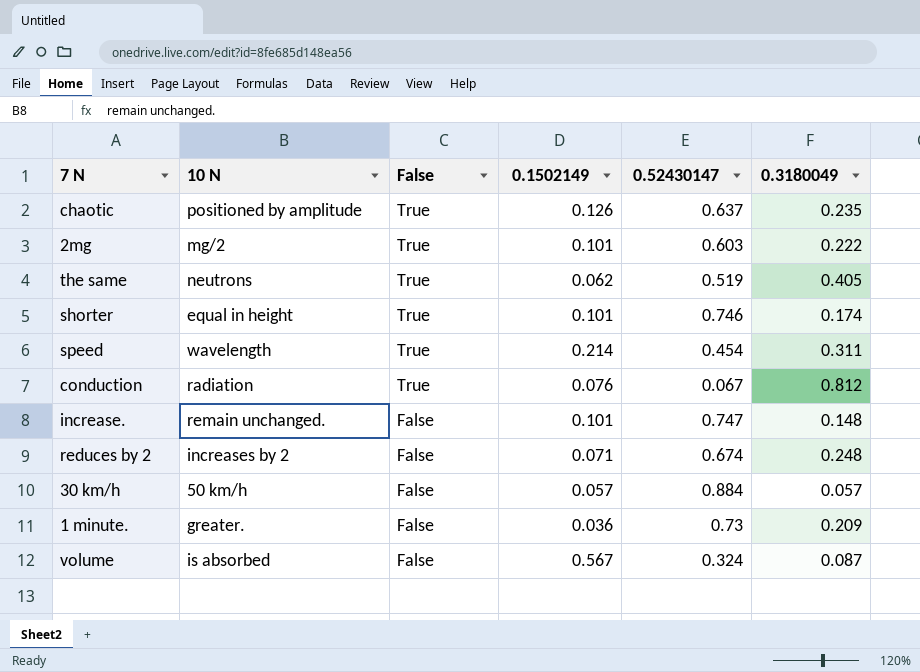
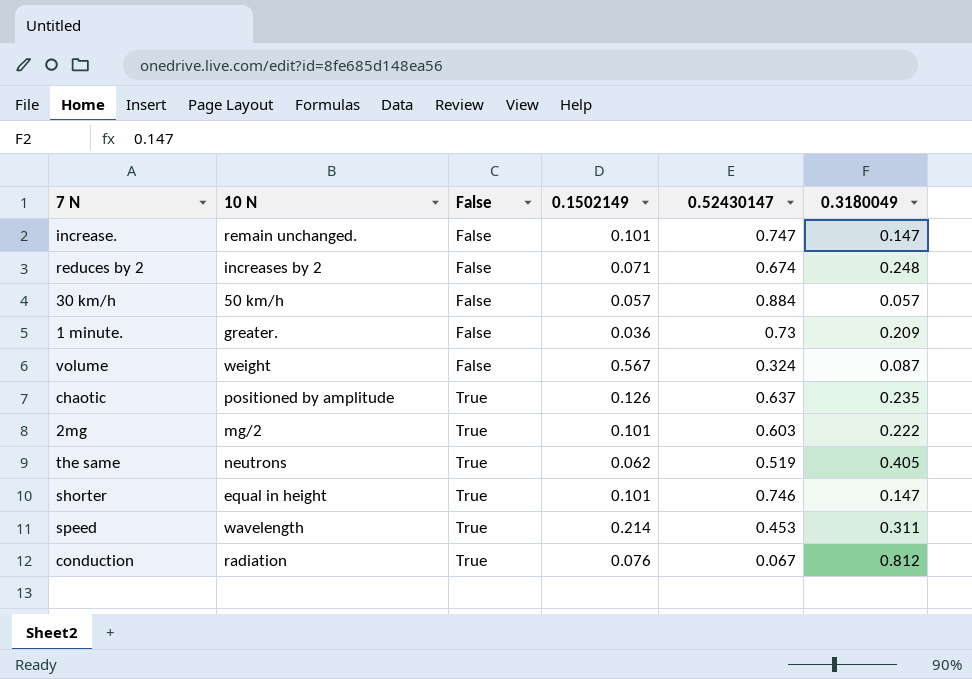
row order: False descending -> False ascending
increase. | 0.3180049: 0.148 -> 0.147
volume | 10 N: is absorbed -> weight
shorter | 0.3180049: 0.174 -> 0.147
speed | 0.52430147: 0.454 -> 0.453

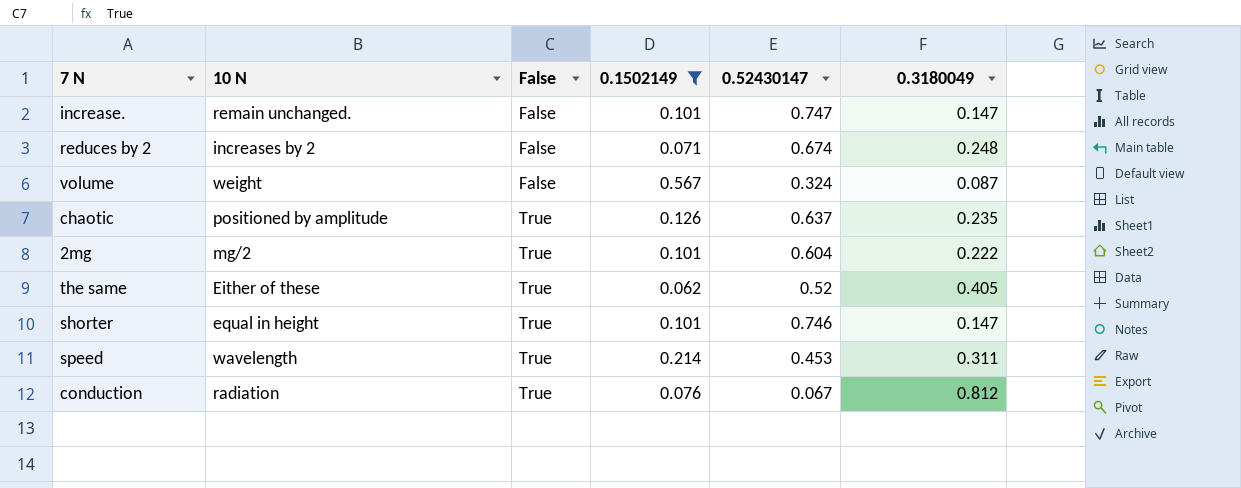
filter: none -> 0.1502149 >= 0.062
2mg | 0.52430147: 0.603 -> 0.604
the same | 10 N: neutrons -> Either of these
the same | 0.52430147: 0.519 -> 0.52

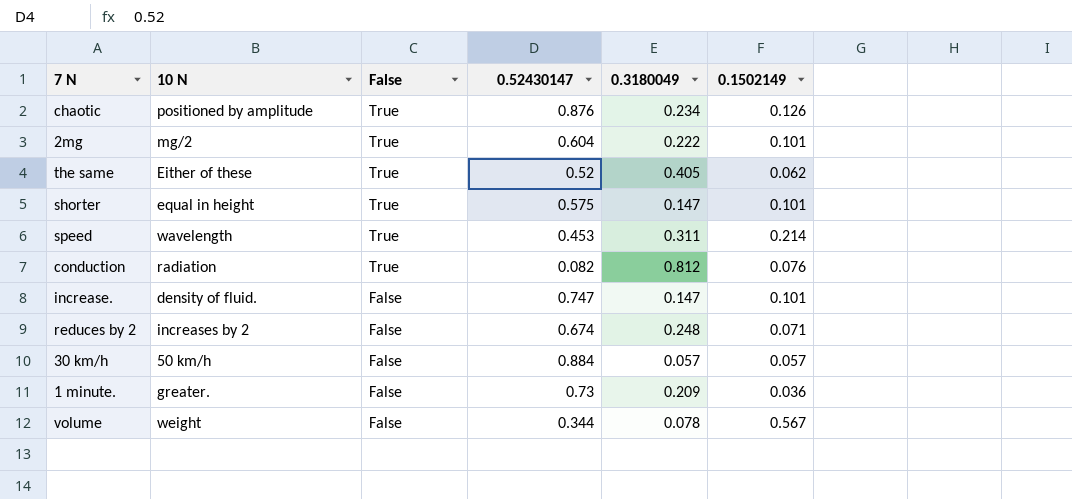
filter: 0.1502149 >= 0.062 -> none
row order: False ascending -> False descending
column 0.1502149 | position: 4 -> 6
chaotic | 0.52430147: 0.637 -> 0.876
chaotic | 0.3180049: 0.235 -> 0.234
shorter | 0.52430147: 0.746 -> 0.575
conduction | 0.52430147: 0.067 -> 0.082
increase. | 10 N: remain unchanged. -> density of fluid.
volume | 0.52430147: 0.324 -> 0.344
volume | 0.3180049: 0.087 -> 0.078

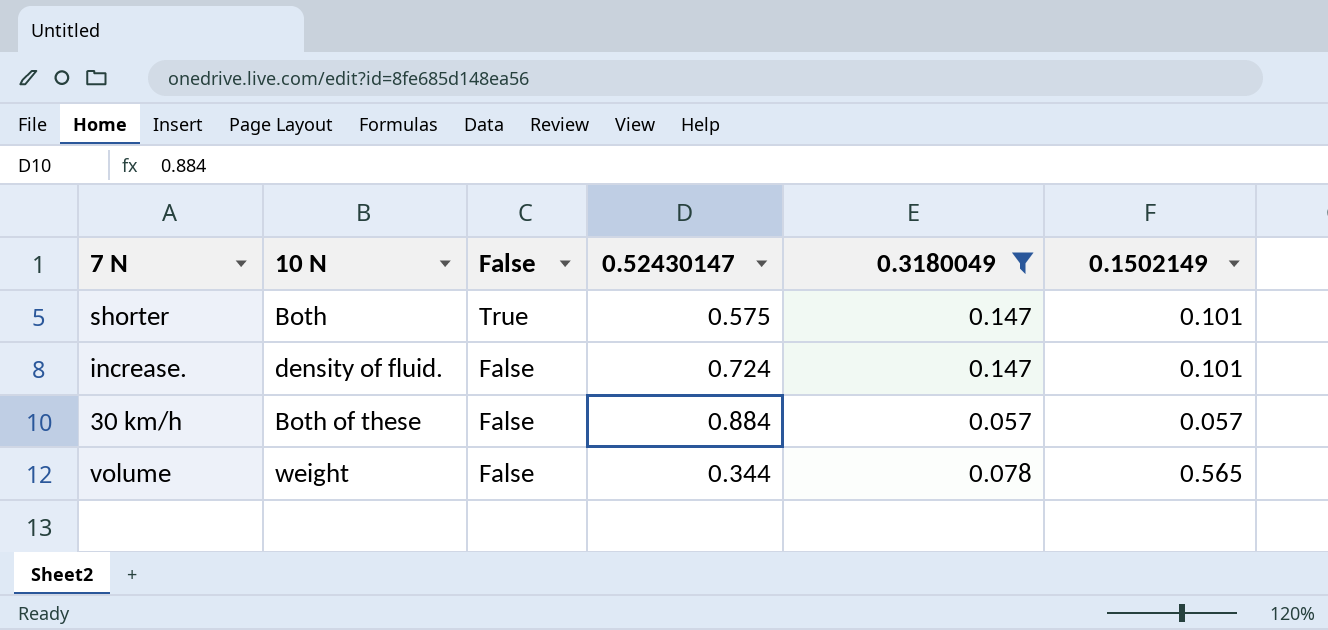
filter: none -> 0.3180049 <= 0.147
shorter | 10 N: equal in height -> Both
increase. | 0.52430147: 0.747 -> 0.724
30 km/h | 10 N: 50 km/h -> Both of these
volume | 0.1502149: 0.567 -> 0.565

